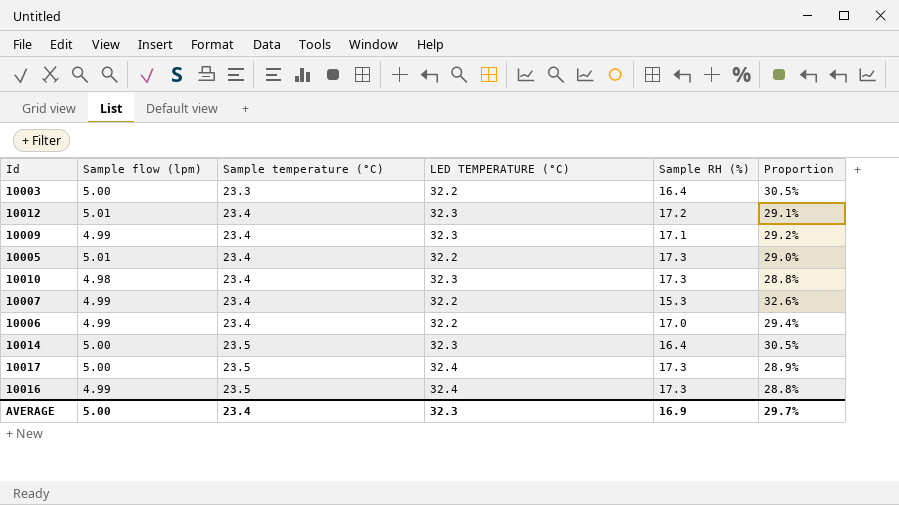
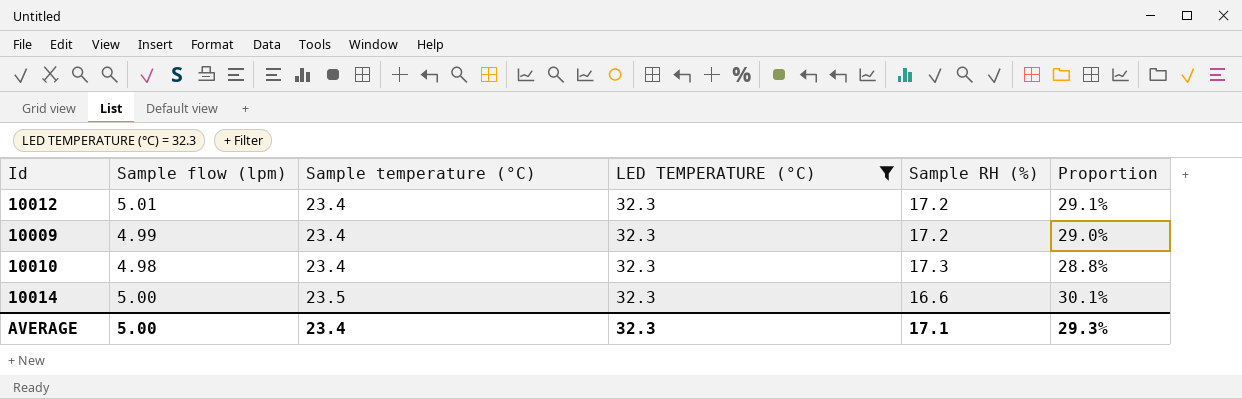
filter: none -> LED TEMPERATURE (°C) = 32.3
10009 | Sample RH (%): 17.1 -> 17.2
10009 | Proportion: 29.2% -> 29.0%
10014 | Sample RH (%): 16.4 -> 16.6
10014 | Proportion: 30.5% -> 30.1%
AVERAGE | Sample RH (%): 16.9 -> 17.1
AVERAGE | Proportion: 29.7% -> 29.3%

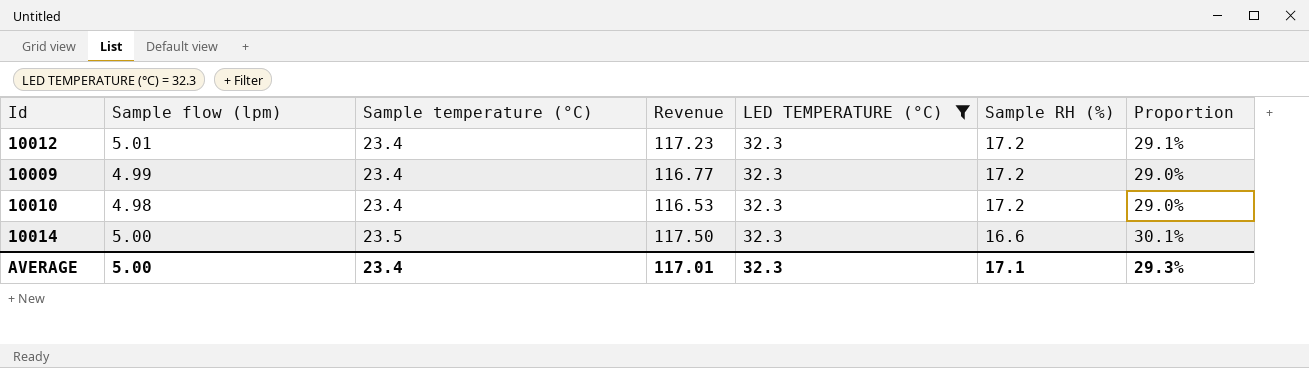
column Revenue | formula: none -> [Sample flow (lpm)] * [Sample temperature (°C)]
10010 | Sample RH (%): 17.3 -> 17.2
10010 | Proportion: 28.8% -> 29.0%

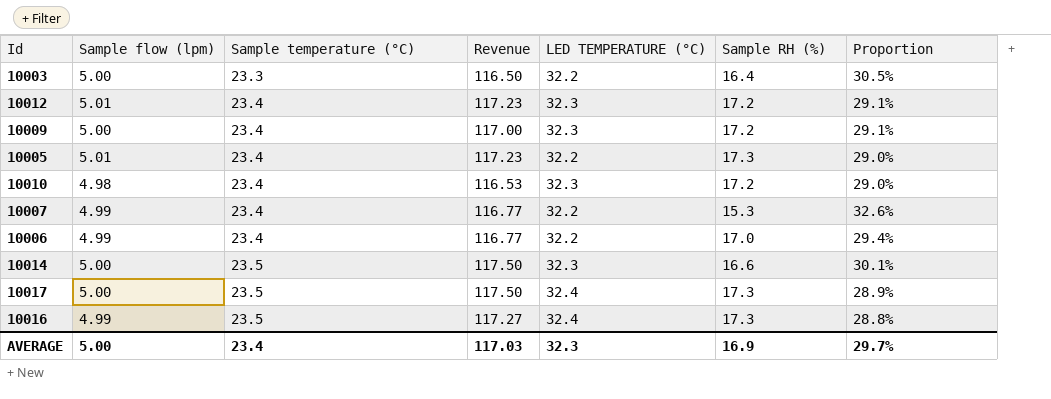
filter: LED TEMPERATURE (°C) = 32.3 -> none
10009 | Sample flow (lpm): 4.99 -> 5.00
10009 | Revenue: 116.77 -> 117.00
10009 | Proportion: 29.0% -> 29.1%
AVERAGE | Revenue: 117.01 -> 117.03
AVERAGE | Sample RH (%): 17.1 -> 16.9
AVERAGE | Proportion: 29.3% -> 29.7%

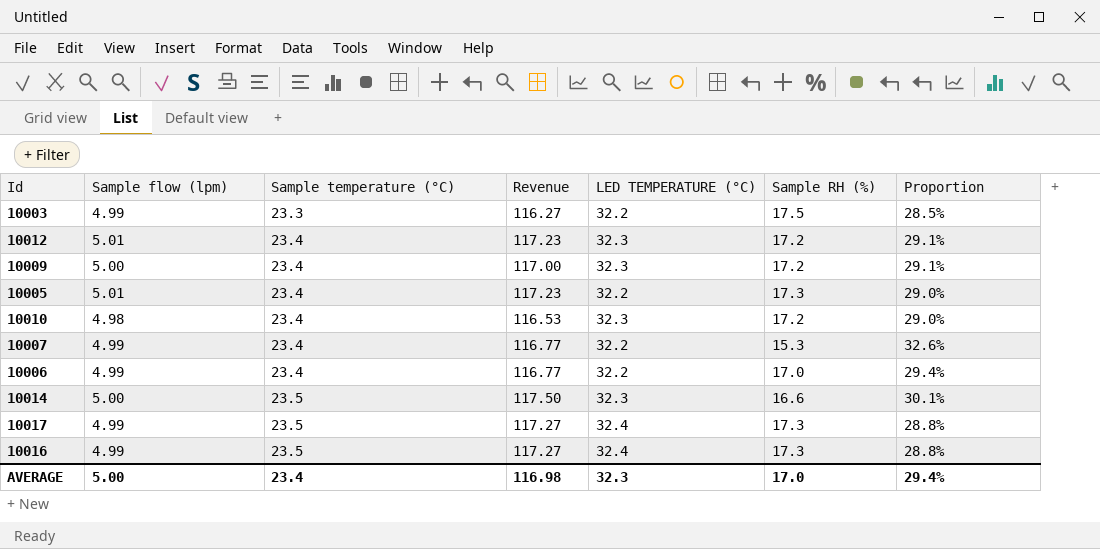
10003 | Sample flow (lpm): 5.00 -> 4.99
10003 | Revenue: 116.50 -> 116.27
10003 | Sample RH (%): 16.4 -> 17.5
10003 | Proportion: 30.5% -> 28.5%
10017 | Sample flow (lpm): 5.00 -> 4.99
10017 | Revenue: 117.50 -> 117.27
10017 | Proportion: 28.9% -> 28.8%
AVERAGE | Revenue: 117.03 -> 116.98
AVERAGE | Sample RH (%): 16.9 -> 17.0
AVERAGE | Proportion: 29.7% -> 29.4%

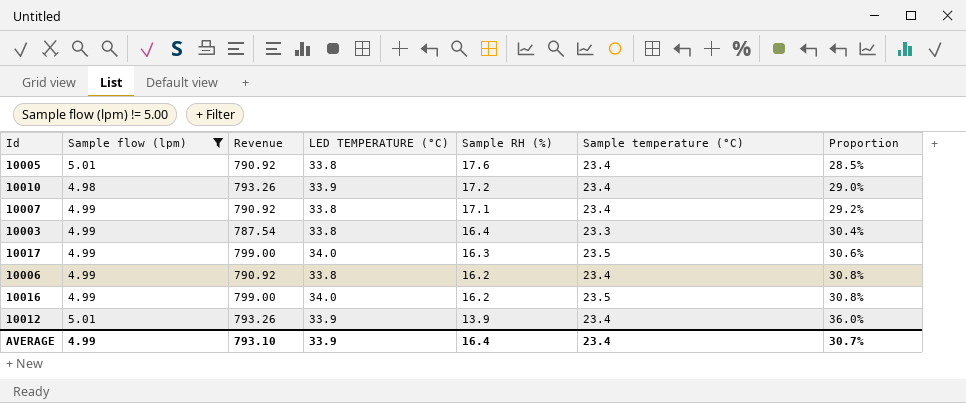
filter: none -> Sample flow (lpm) != 5.00
row order: Sample temperature (°C) ascending -> Sample RH (%) descending
column Revenue | formula: [Sample flow (lpm)] * [Sample temperature (°C)] -> [LED TEMPERATURE (°C)] * [Sample temperature (°C)]
column Sample temperature (°C) | position: 3 -> 6
10005 | LED TEMPERATURE (°C): 32.2 -> 33.8
10005 | Sample RH (%): 17.3 -> 17.6
10005 | Proportion: 29.0% -> 28.5%
10010 | LED TEMPERATURE (°C): 32.3 -> 33.9
10007 | LED TEMPERATURE (°C): 32.2 -> 33.8
10007 | Sample RH (%): 15.3 -> 17.1
10007 | Proportion: 32.6% -> 29.2%
10003 | LED TEMPERATURE (°C): 32.2 -> 33.8
10003 | Sample RH (%): 17.5 -> 16.4
10003 | Proportion: 28.5% -> 30.4%
10017 | LED TEMPERATURE (°C): 32.4 -> 34.0
10017 | Sample RH (%): 17.3 -> 16.3
10017 | Proportion: 28.8% -> 30.6%
10006 | LED TEMPERATURE (°C): 32.2 -> 33.8
10006 | Sample RH (%): 17.0 -> 16.2
10006 | Proportion: 29.4% -> 30.8%
10016 | LED TEMPERATURE (°C): 32.4 -> 34.0
10016 | Sample RH (%): 17.3 -> 16.2
10016 | Proportion: 28.8% -> 30.8%
10012 | LED TEMPERATURE (°C): 32.3 -> 33.9
10012 | Sample RH (%): 17.2 -> 13.9
10012 | Proportion: 29.1% -> 36.0%
AVERAGE | Sample flow (lpm): 5.00 -> 4.99
AVERAGE | Revenue: 116.98 -> 793.10
AVERAGE | LED TEMPERATURE (°C): 32.3 -> 33.9
AVERAGE | Sample RH (%): 17.0 -> 16.4
AVERAGE | Proportion: 29.4% -> 30.7%

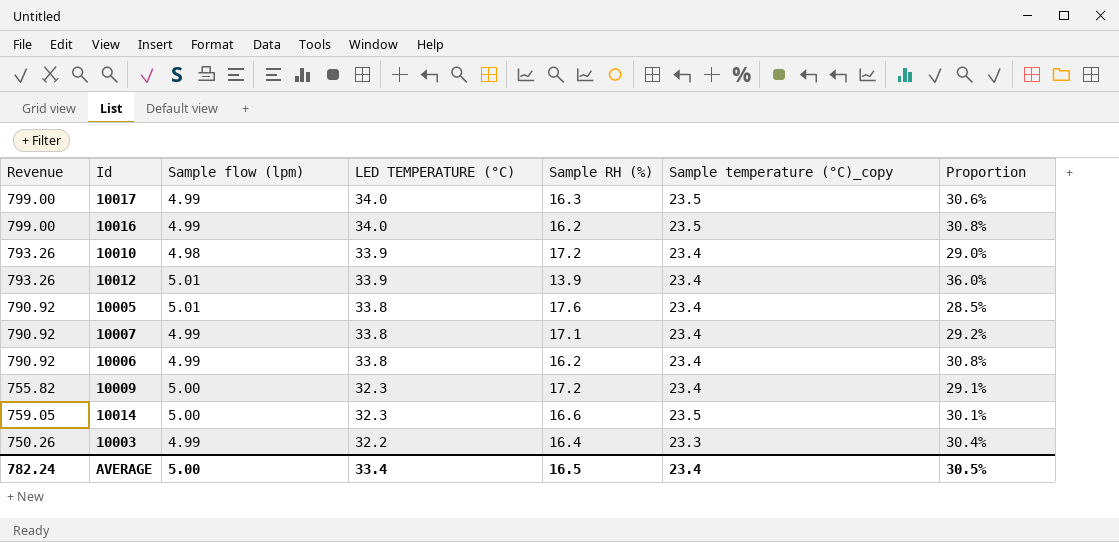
filter: Sample flow (lpm) != 5.00 -> none
row order: Sample RH (%) descending -> LED TEMPERATURE (°C) descending
column Revenue | position: 3 -> 1
column name: Sample temperature (°C) -> Sample temperature (°C)_copy
10003 | Revenue: 787.54 -> 750.26
10003 | LED TEMPERATURE (°C): 33.8 -> 32.2
AVERAGE | Revenue: 793.10 -> 782.24
AVERAGE | Sample flow (lpm): 4.99 -> 5.00
AVERAGE | LED TEMPERATURE (°C): 33.9 -> 33.4
AVERAGE | Sample RH (%): 16.4 -> 16.5
AVERAGE | Proportion: 30.7% -> 30.5%

